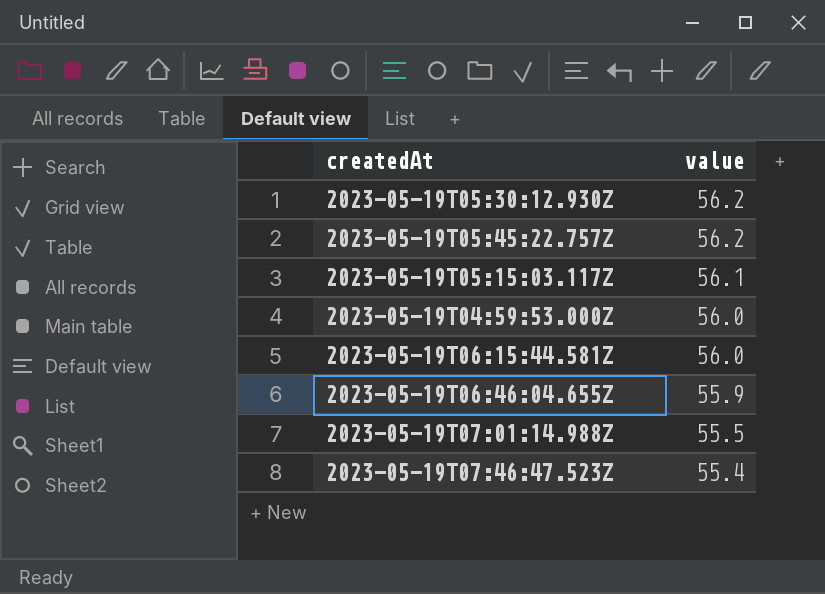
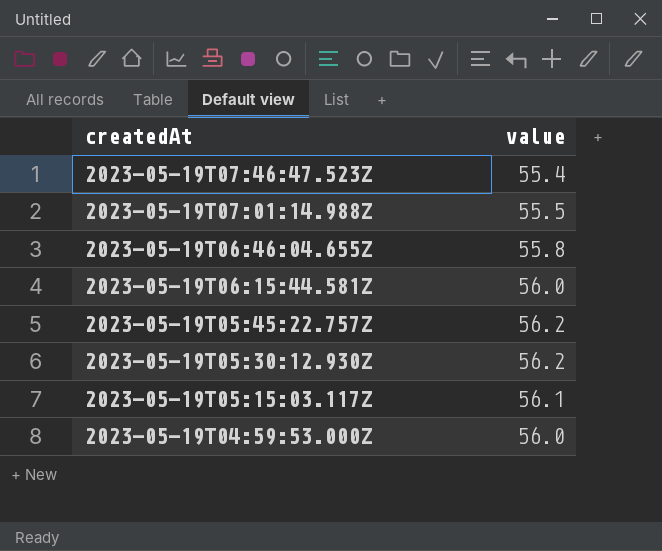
row order: value descending -> createdAt descending
2023-05-19T06:46:04.655Z | value: 55.9 -> 55.8

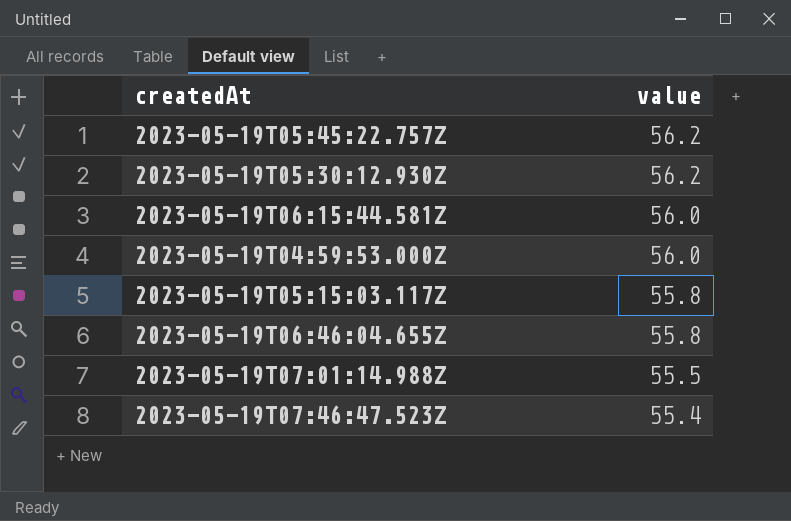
row order: createdAt descending -> value descending
2023-05-19T05:15:03.117Z | value: 56.1 -> 55.8

